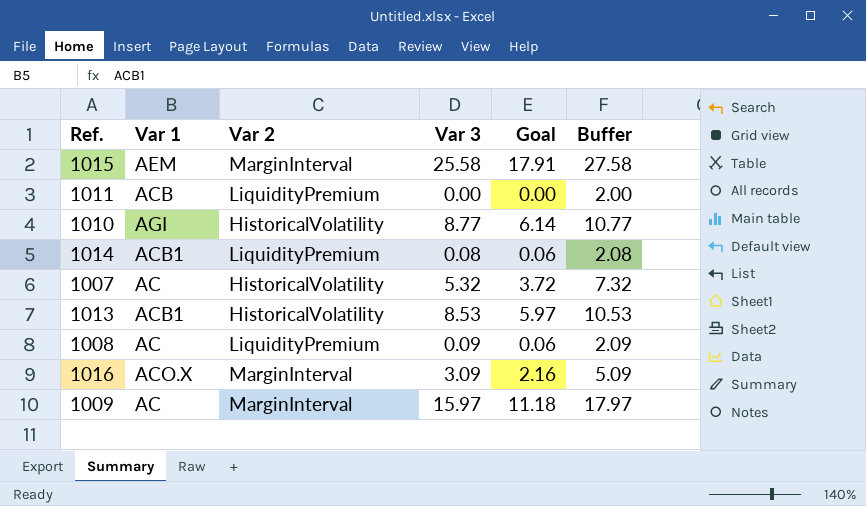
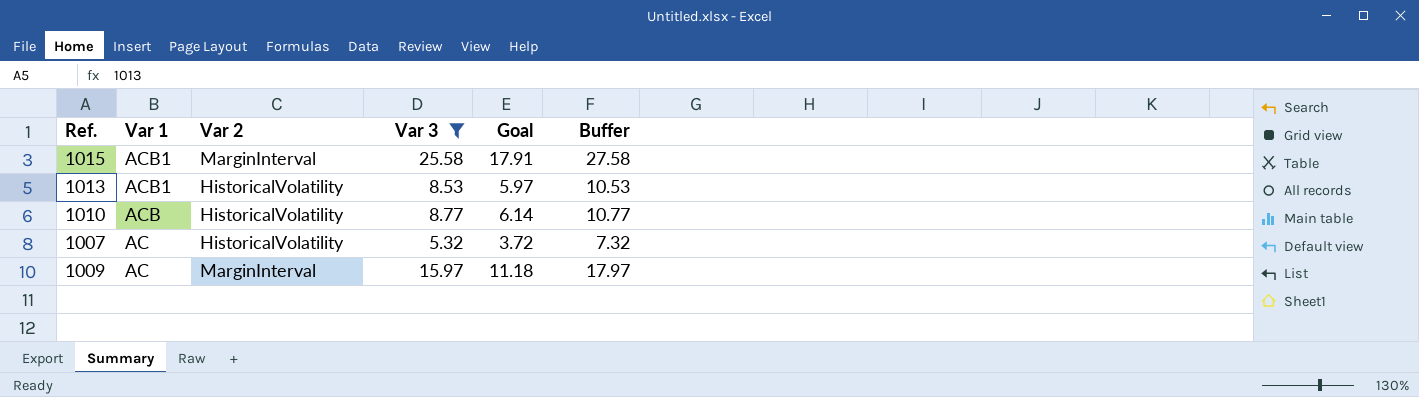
filter: none -> Var 3 >= 5.32
row order: none -> Var 1 descending
1015 | Var 1: AEM -> ACB1
1010 | Var 1: AGI -> ACB

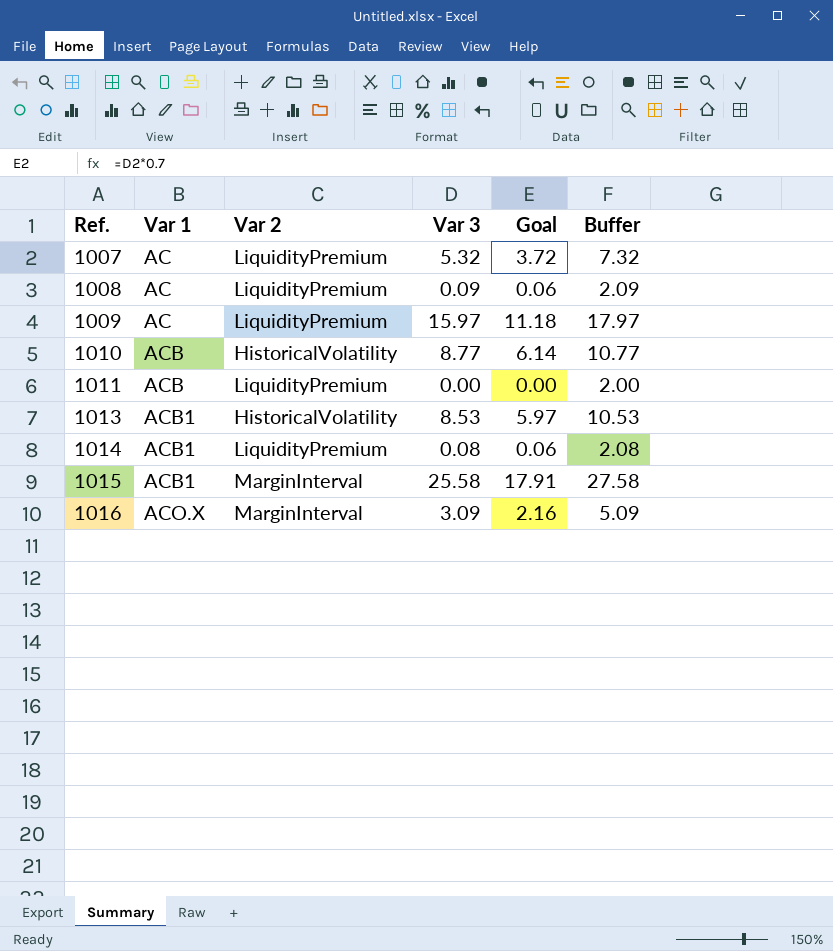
filter: Var 3 >= 5.32 -> none
row order: Var 1 descending -> Ref. ascending
1007 | Var 2: HistoricalVolatility -> LiquidityPremium
1009 | Var 2: MarginInterval -> LiquidityPremium

